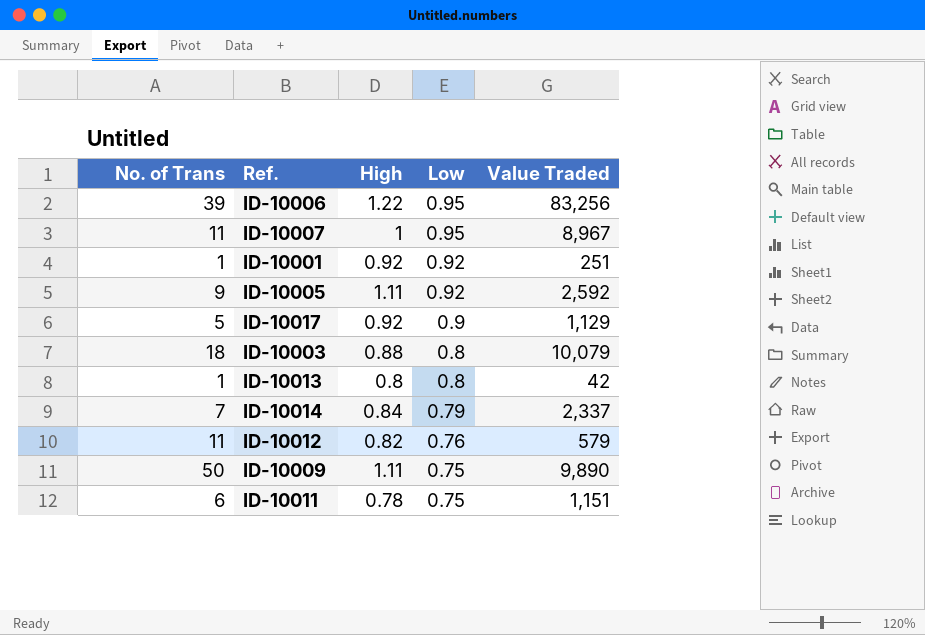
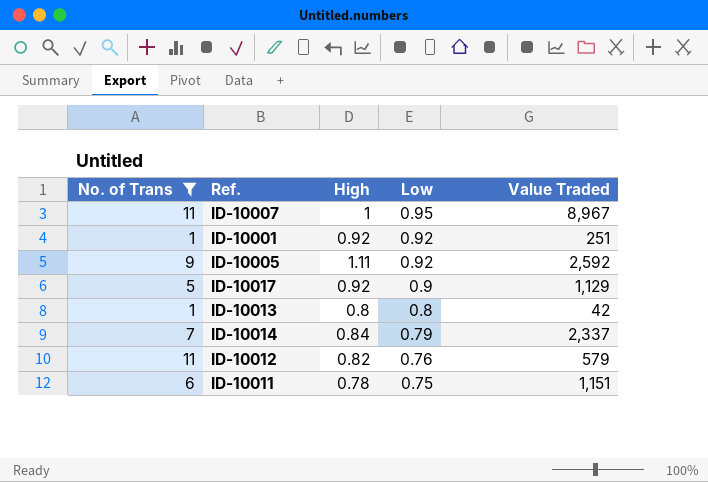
filter: none -> No. of Trans <= 11

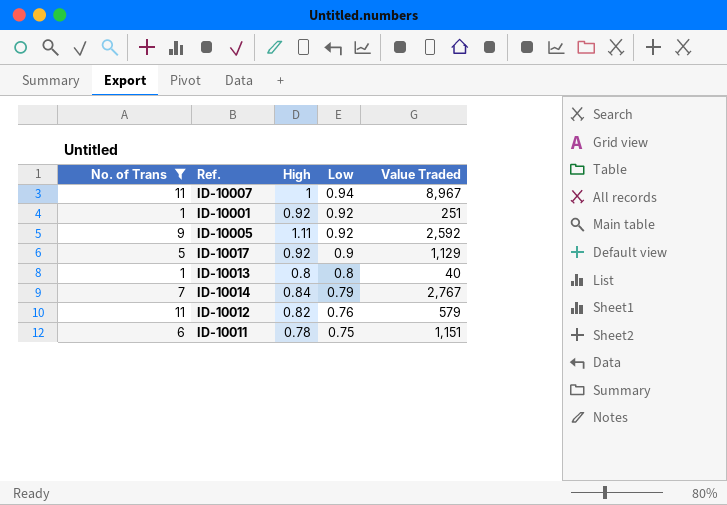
ID-10007 | Low: 0.95 -> 0.94
ID-10013 | Value Traded: 42 -> 40
ID-10014 | Value Traded: 2,337 -> 2,767

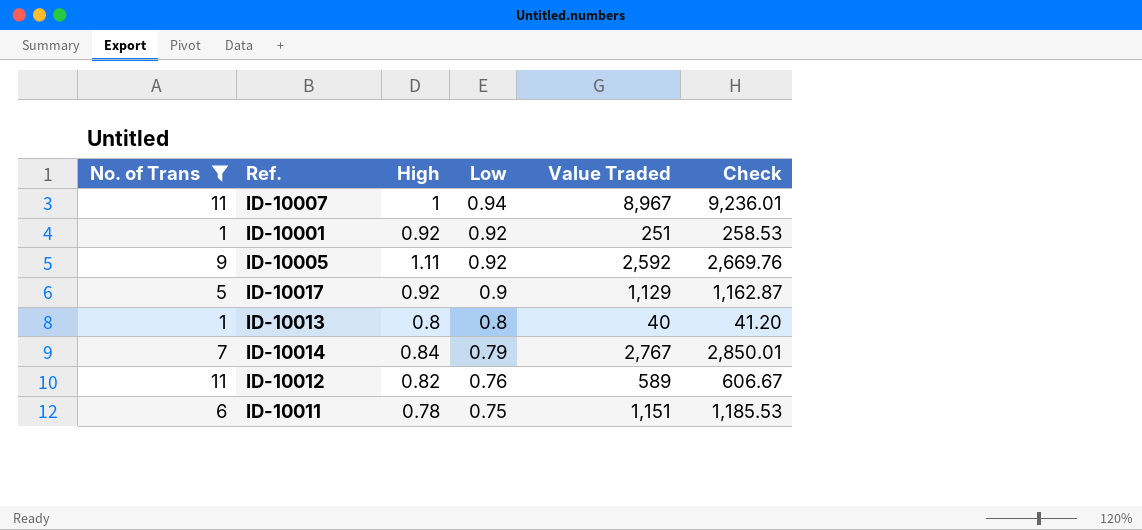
column Check | formula: none -> [Value Traded] * 1.03
ID-10012 | Value Traded: 579 -> 589

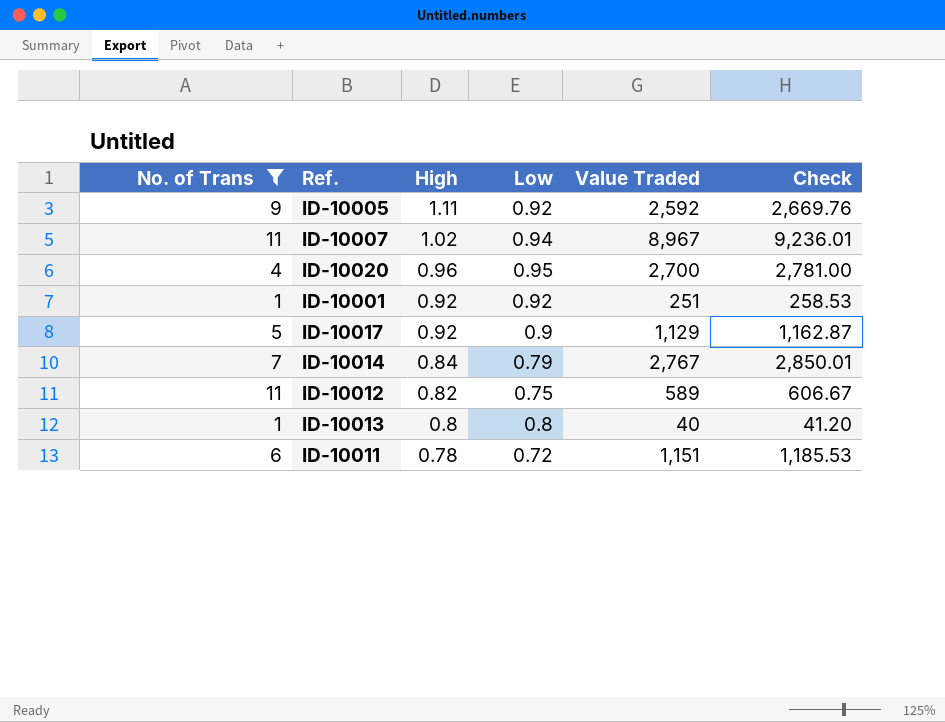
row order: Low descending -> High descending
ID-10007 | High: 1 -> 1.02
row ID-10020: none -> 4 | 0.96 | 0.95 | 2,700 | 2,781.00
ID-10012 | Low: 0.76 -> 0.75
ID-10011 | Low: 0.75 -> 0.72

